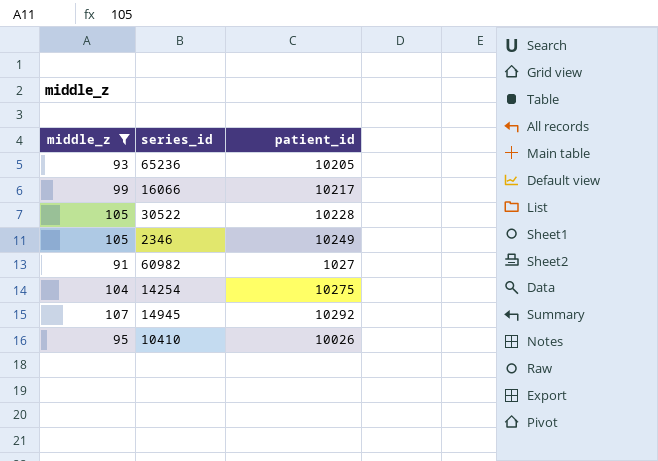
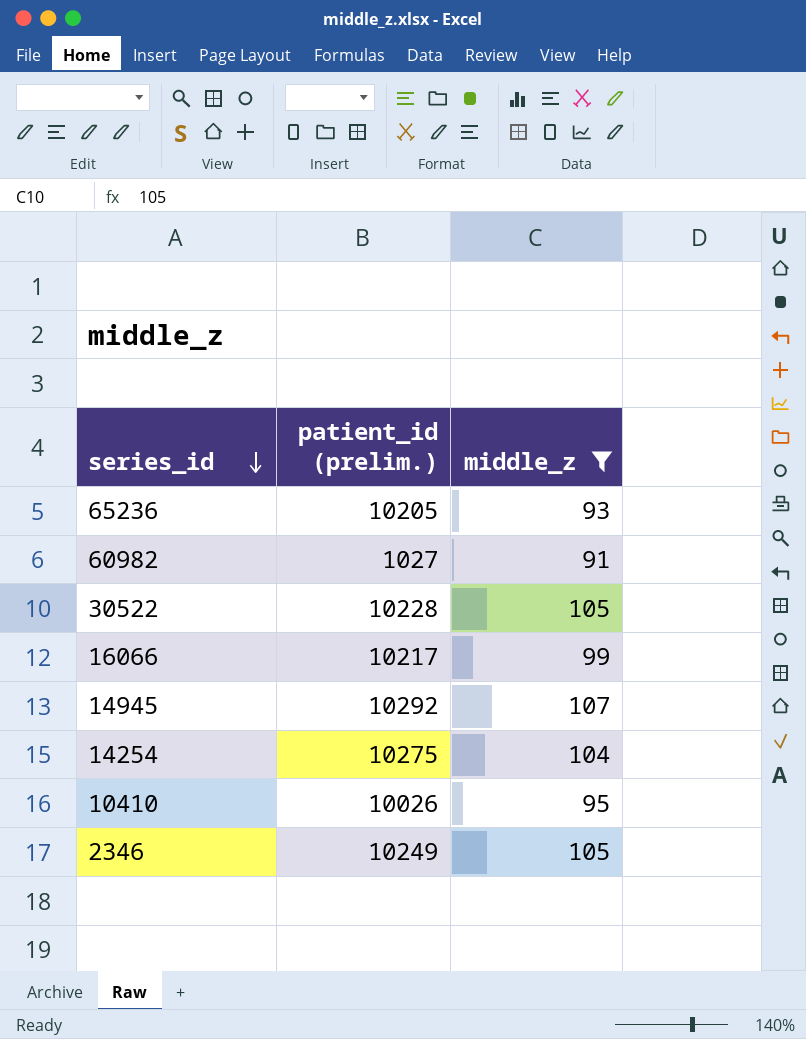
row order: none -> series_id descending
column name: patient_id -> patient_id (prelim.)
column middle_z | position: 1 -> 3

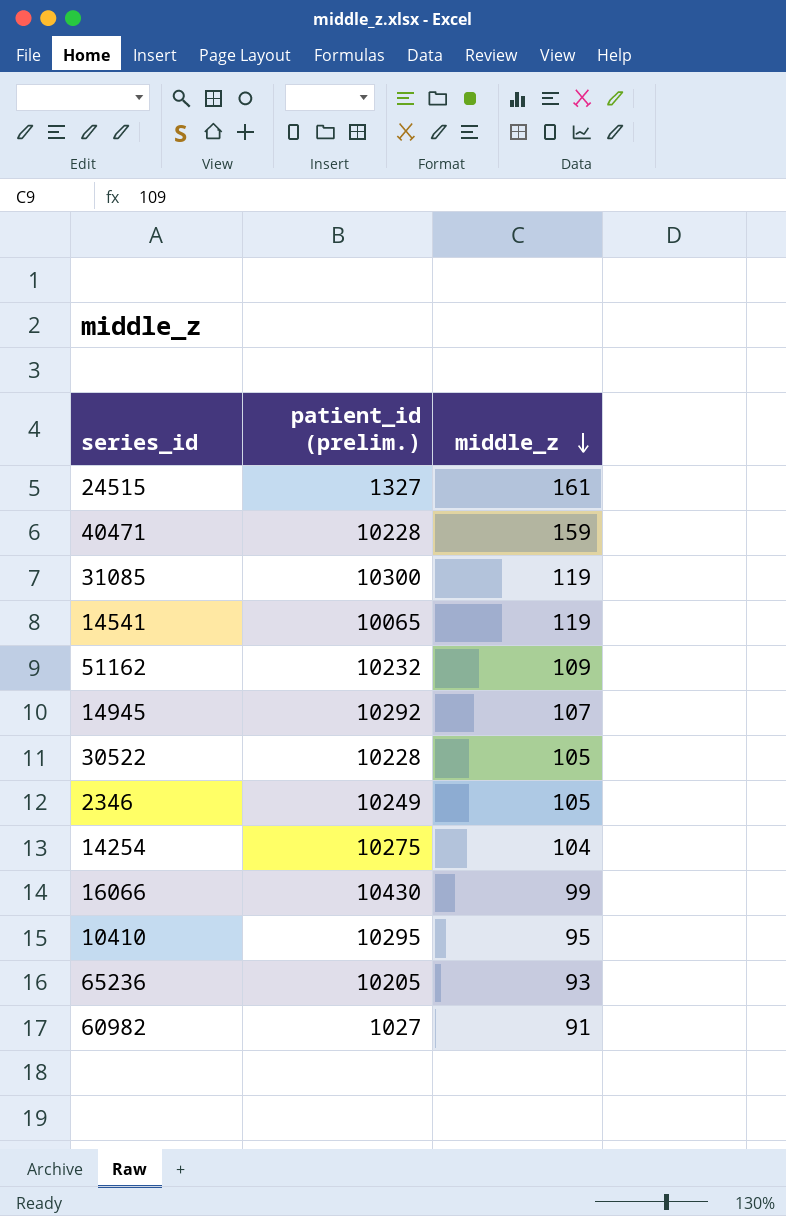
filter: middle_z <= 107 -> none
row order: series_id descending -> middle_z descending
16066 | patient_id (prelim.): 10217 -> 10430
10410 | patient_id (prelim.): 10026 -> 10295

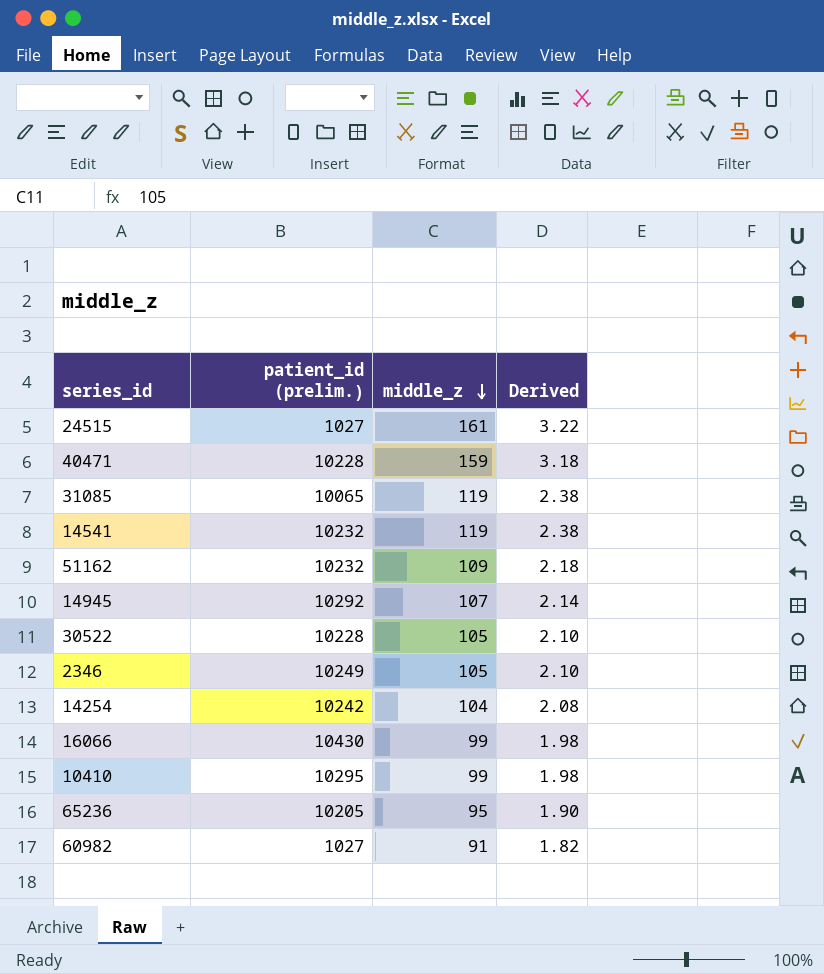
column Derived | formula: none -> [middle_z] * 0.02
24515 | patient_id (prelim.): 1327 -> 1027
31085 | patient_id (prelim.): 10300 -> 10065
14541 | patient_id (prelim.): 10065 -> 10232
14254 | patient_id (prelim.): 10275 -> 10242
10410 | middle_z: 95 -> 99
65236 | middle_z: 93 -> 95

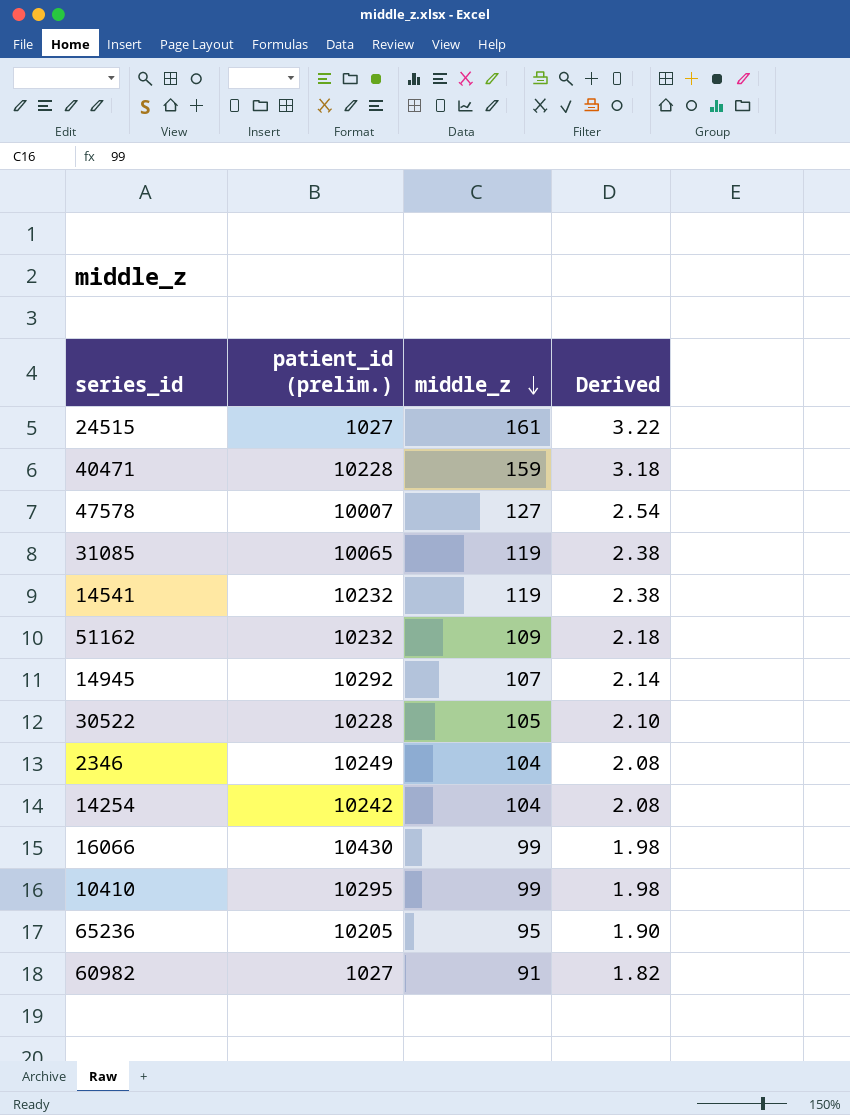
row 47578: none -> 10007 | 127 | 2.54
2346 | middle_z: 105 -> 104
2346 | Derived: 2.10 -> 2.08

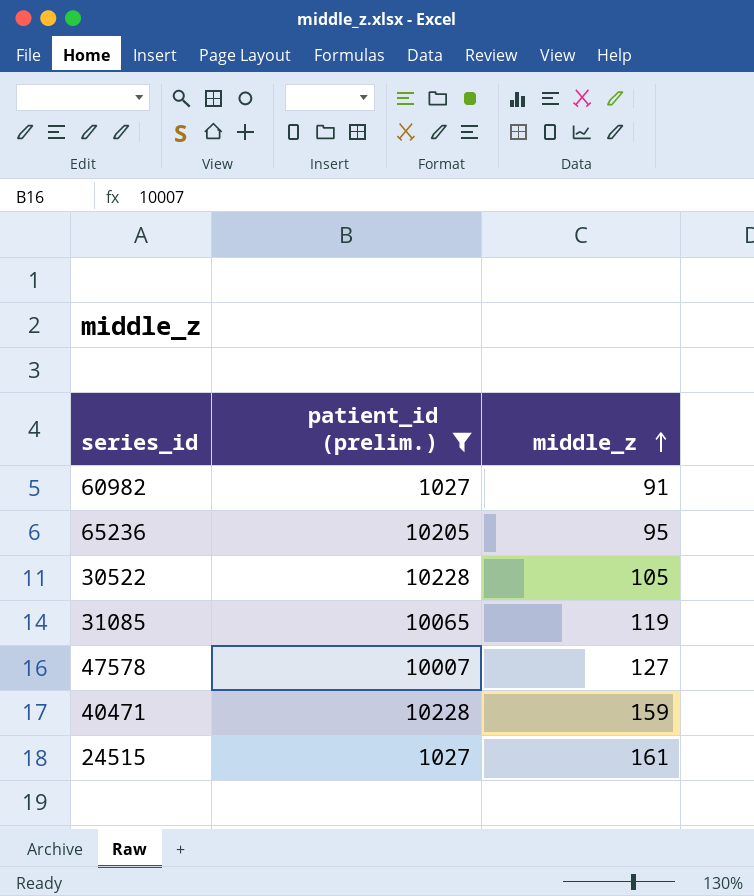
filter: none -> patient_id (prelim.) <= 10228
row order: middle_z descending -> middle_z ascending
column Derived | formula: [middle_z] * 0.02 -> none

